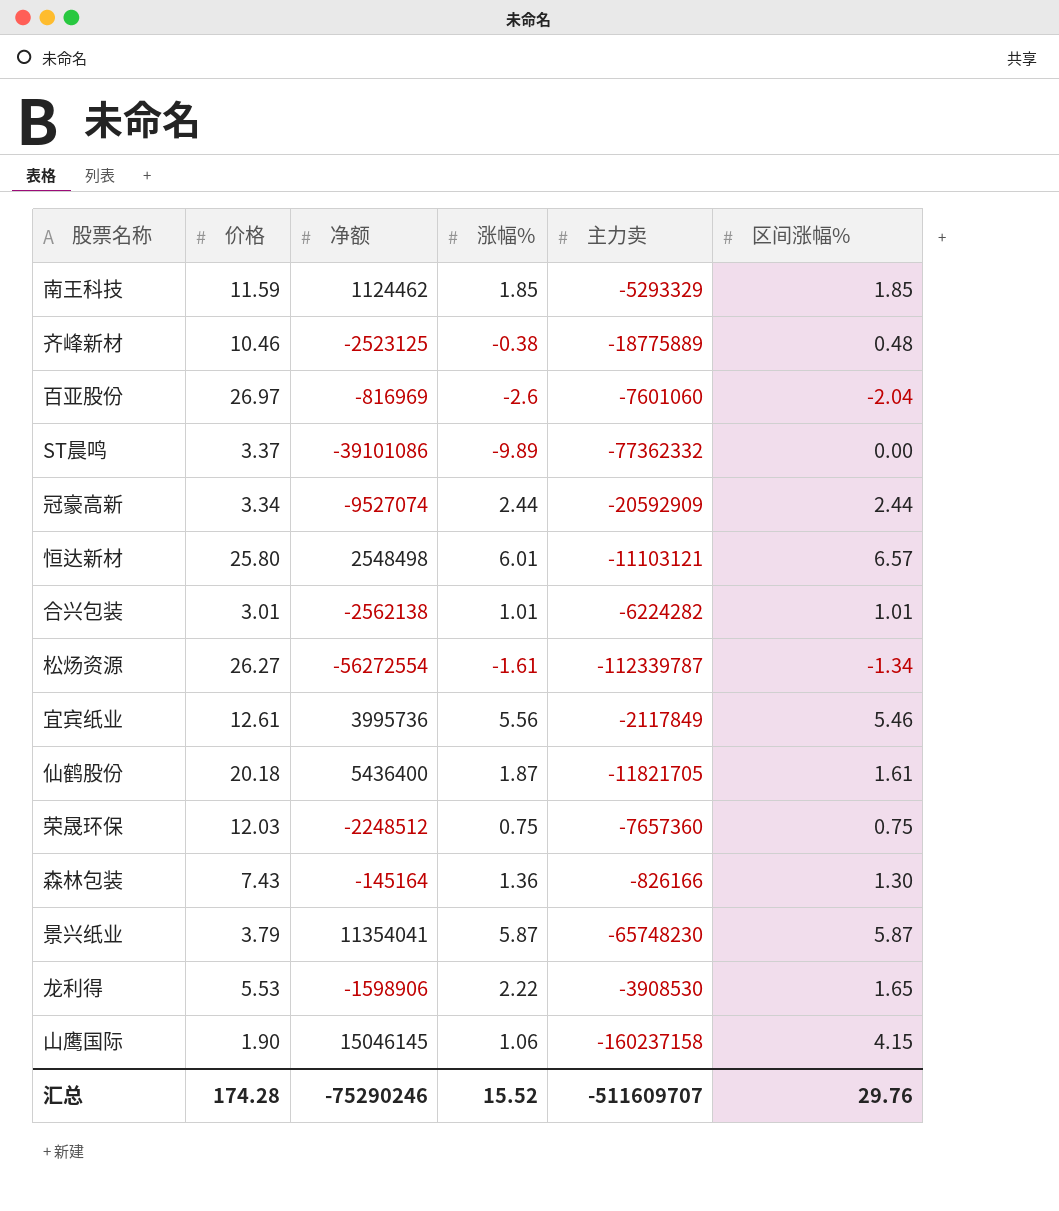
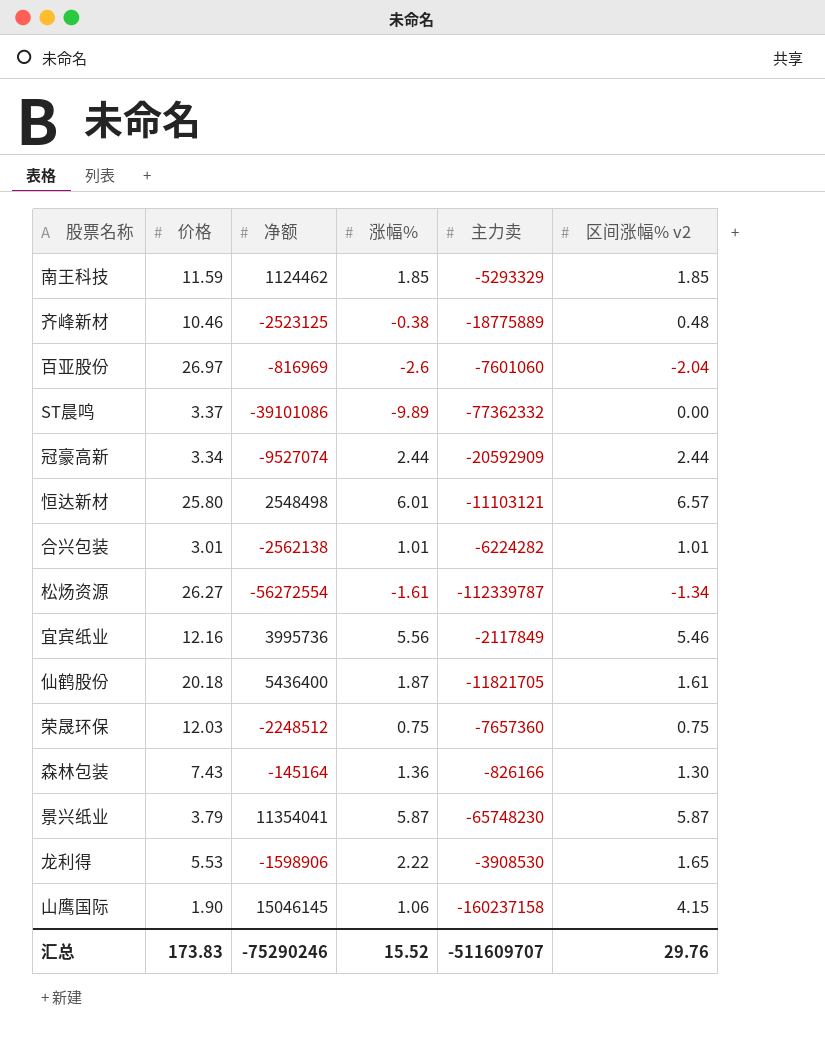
column name: 区间涨幅% -> 区间涨幅% v2
宜宾纸业 | 价格: 12.61 -> 12.16
汇总 | 价格: 174.28 -> 173.83

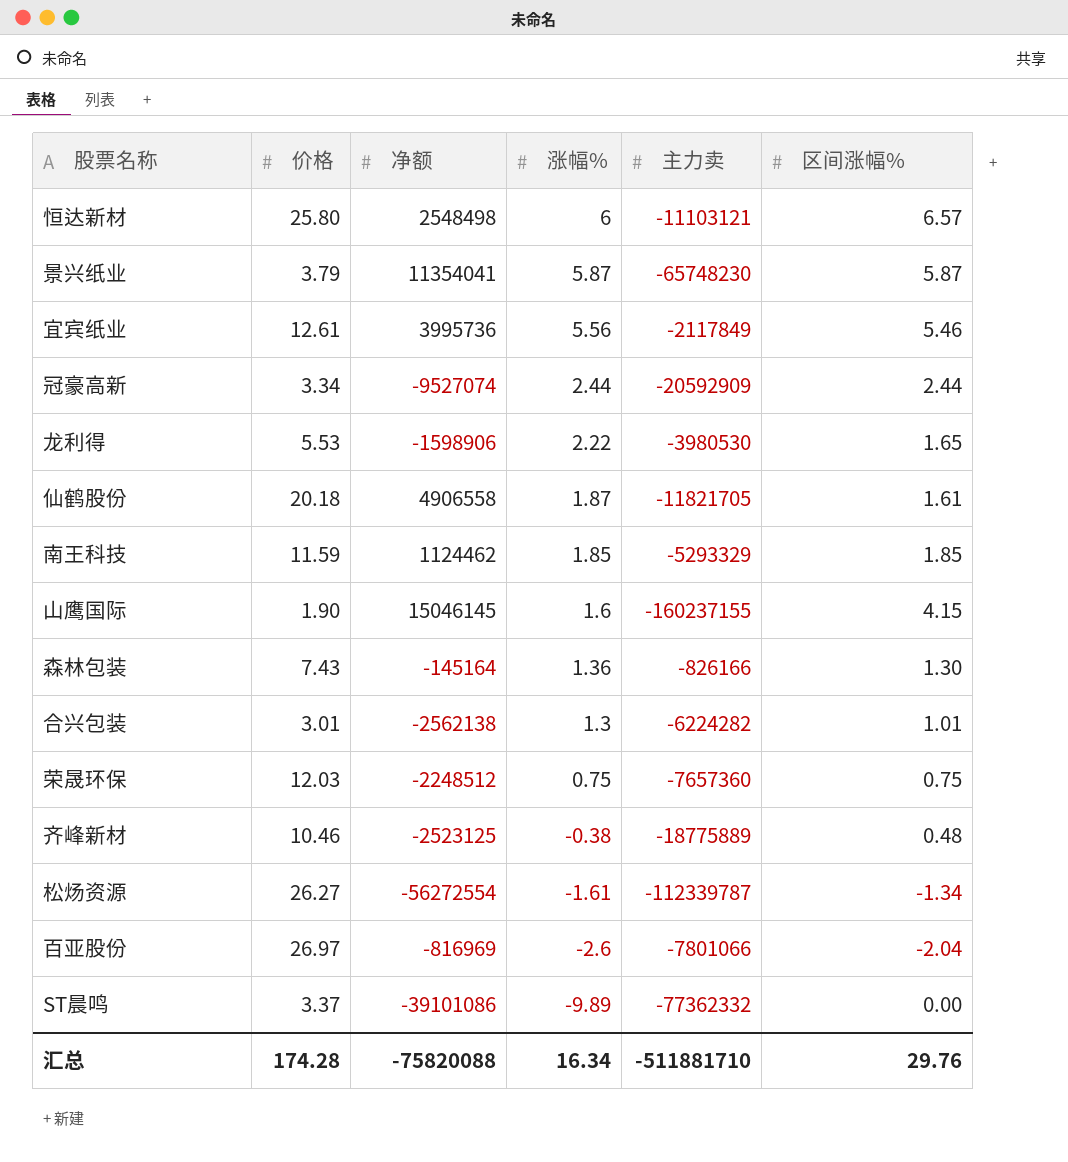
row order: none -> 涨幅% descending
column name: 区间涨幅% v2 -> 区间涨幅%
恒达新材 | 涨幅%: 6.01 -> 6
宜宾纸业 | 价格: 12.16 -> 12.61
龙利得 | 主力卖: -3908530 -> -3980530
仙鹤股份 | 净额: 5436400 -> 4906558
山鹰国际 | 涨幅%: 1.06 -> 1.6
山鹰国际 | 主力卖: -160237158 -> -160237155
合兴包装 | 涨幅%: 1.01 -> 1.3
百亚股份 | 主力卖: -7601060 -> -7801066
汇总 | 价格: 173.83 -> 174.28
汇总 | 净额: -75290246 -> -75820088
汇总 | 涨幅%: 15.52 -> 16.34
汇总 | 主力卖: -511609707 -> -511881710

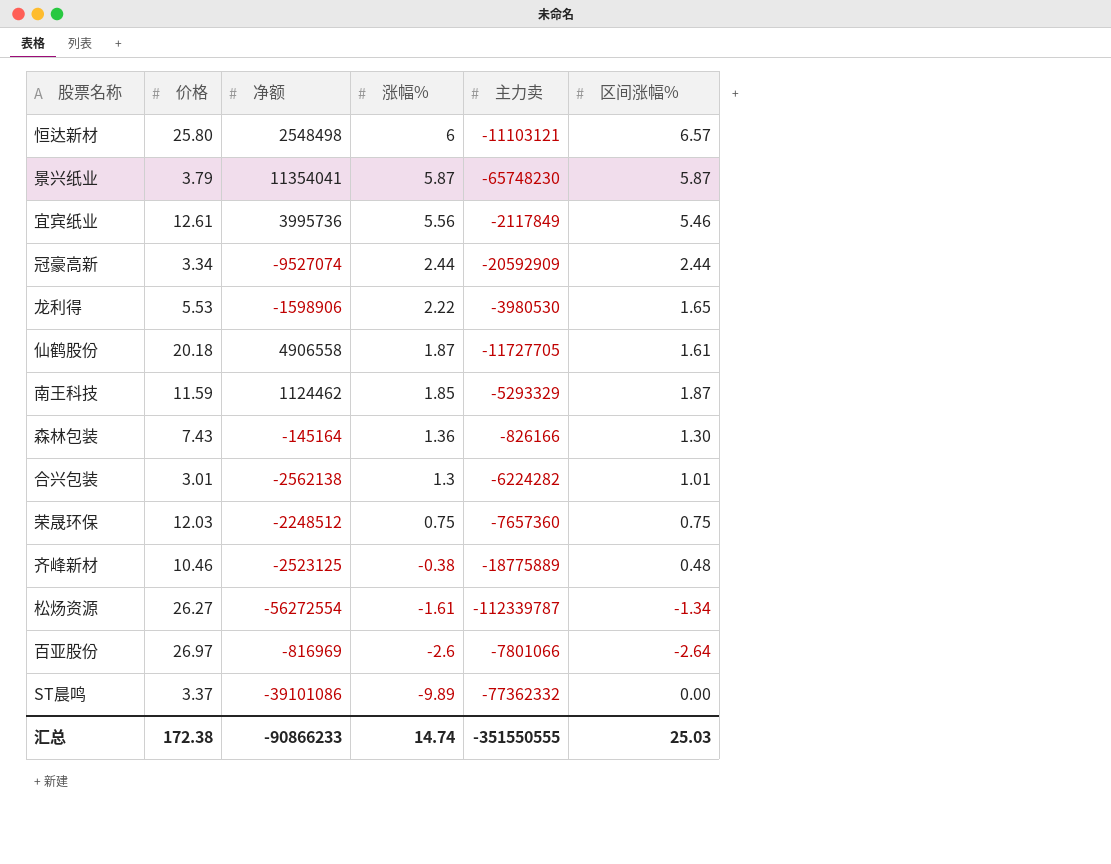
row 山鹰国际: 1.90 | 15046145 | 1.6 | -160237155 | 4.15 -> none
仙鹤股份 | 主力卖: -11821705 -> -11727705
南王科技 | 区间涨幅%: 1.85 -> 1.87
百亚股份 | 区间涨幅%: -2.04 -> -2.64
汇总 | 价格: 174.28 -> 172.38
汇总 | 净额: -75820088 -> -90866233
汇总 | 涨幅%: 16.34 -> 14.74
汇总 | 主力卖: -511881710 -> -351550555
汇总 | 区间涨幅%: 29.76 -> 25.03

